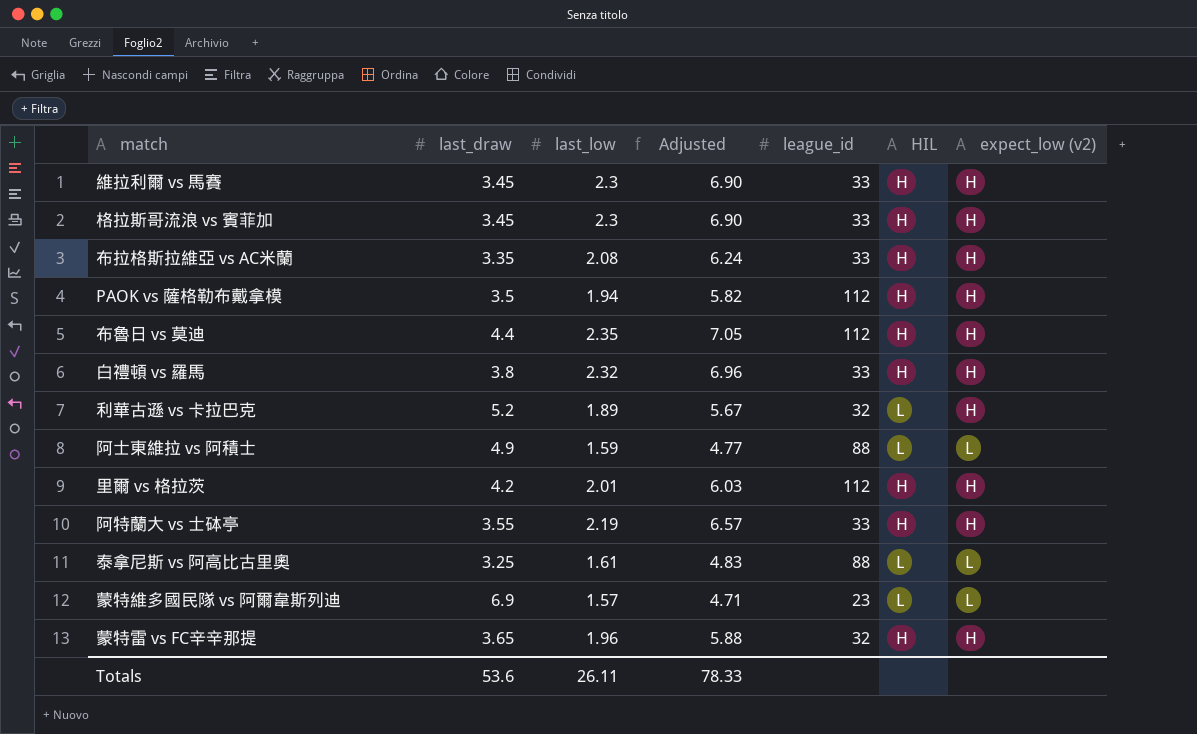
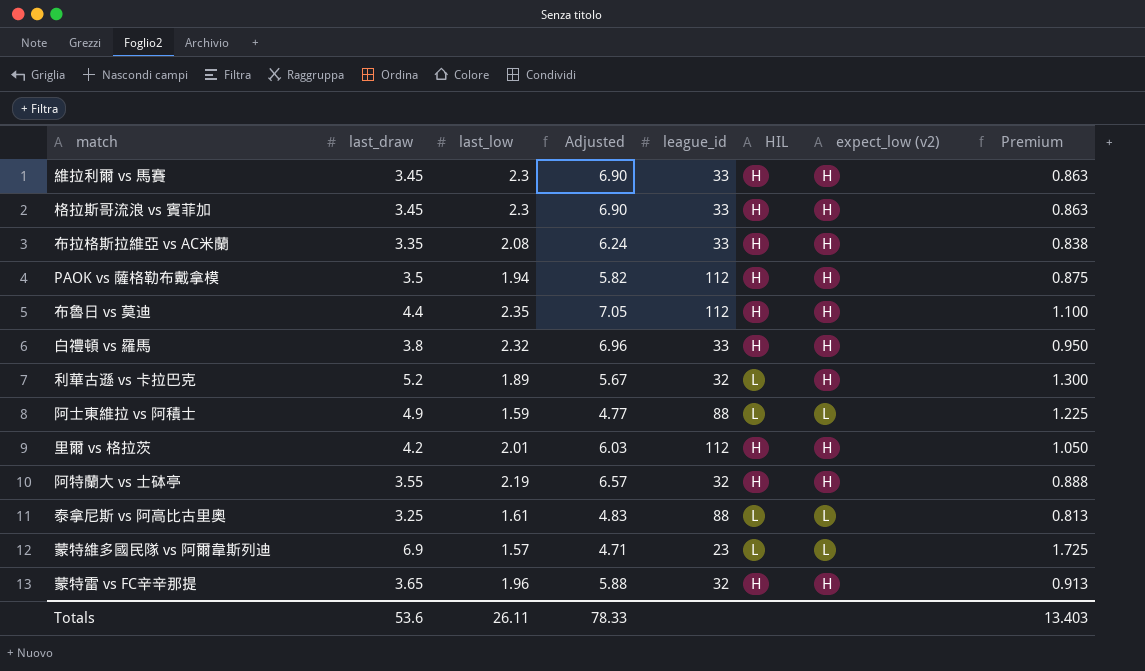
column Premium | formula: none -> [last_draw] * 0.25
阿特蘭大 vs 士砵亭 | league_id: 33 -> 32

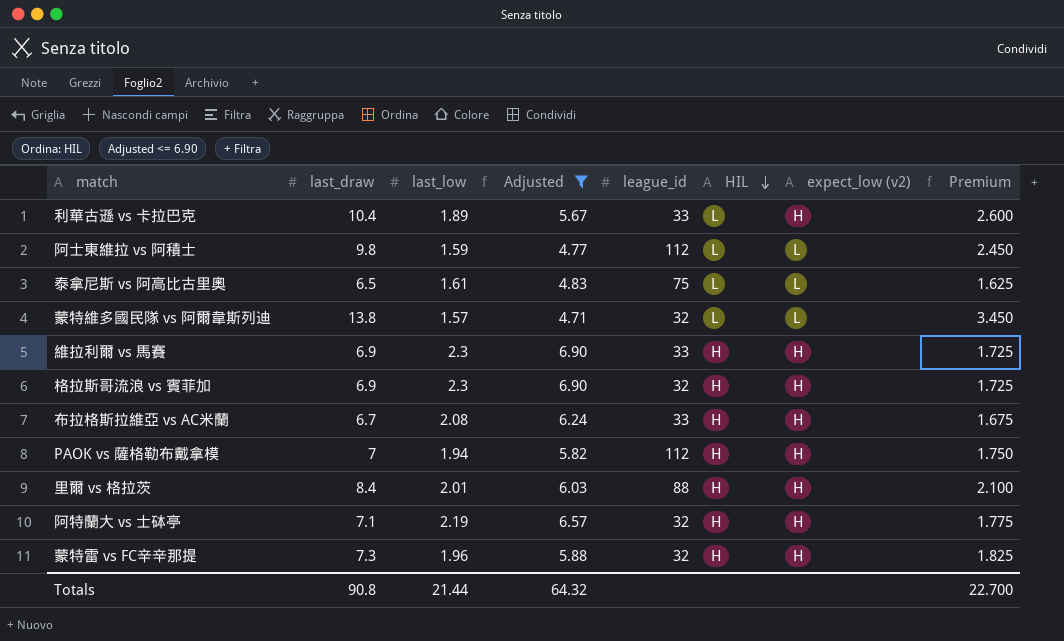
filter: none -> Adjusted <= 6.90
row order: none -> HIL descending
利華古遜 vs 卡拉巴克 | last_draw: 5.2 -> 10.4
利華古遜 vs 卡拉巴克 | league_id: 32 -> 33
利華古遜 vs 卡拉巴克 | Premium: 1.300 -> 2.600
阿士東維拉 vs 阿積士 | last_draw: 4.9 -> 9.8
阿士東維拉 vs 阿積士 | league_id: 88 -> 112
阿士東維拉 vs 阿積士 | Premium: 1.225 -> 2.450
泰拿尼斯 vs 阿高比古里奧 | last_draw: 3.25 -> 6.5
泰拿尼斯 vs 阿高比古里奧 | league_id: 88 -> 75
泰拿尼斯 vs 阿高比古里奧 | Premium: 0.813 -> 1.625
蒙特維多國民隊 vs 阿爾韋斯列迪 | last_draw: 6.9 -> 13.8
蒙特維多國民隊 vs 阿爾韋斯列迪 | league_id: 23 -> 32
蒙特維多國民隊 vs 阿爾韋斯列迪 | Premium: 1.725 -> 3.450
維拉利爾 vs 馬賽 | last_draw: 3.45 -> 6.9
維拉利爾 vs 馬賽 | Premium: 0.863 -> 1.725
格拉斯哥流浪 vs 賓菲加 | last_draw: 3.45 -> 6.9
格拉斯哥流浪 vs 賓菲加 | league_id: 33 -> 32
格拉斯哥流浪 vs 賓菲加 | Premium: 0.863 -> 1.725
布拉格斯拉維亞 vs AC米蘭 | last_draw: 3.35 -> 6.7
布拉格斯拉維亞 vs AC米蘭 | Premium: 0.838 -> 1.675
PAOK vs 薩格勒布戴拿模 | last_draw: 3.5 -> 7
PAOK vs 薩格勒布戴拿模 | Premium: 0.875 -> 1.750
里爾 vs 格拉茨 | last_draw: 4.2 -> 8.4
里爾 vs 格拉茨 | league_id: 112 -> 88
里爾 vs 格拉茨 | Premium: 1.050 -> 2.100
阿特蘭大 vs 士砵亭 | last_draw: 3.55 -> 7.1
阿特蘭大 vs 士砵亭 | Premium: 0.888 -> 1.775
蒙特雷 vs FC辛辛那提 | last_draw: 3.65 -> 7.3
蒙特雷 vs FC辛辛那提 | Premium: 0.913 -> 1.825
Totals | last_draw: 53.6 -> 90.8
Totals | last_low: 26.11 -> 21.44
Totals | Adjusted: 78.33 -> 64.32
Totals | Premium: 13.403 -> 22.700

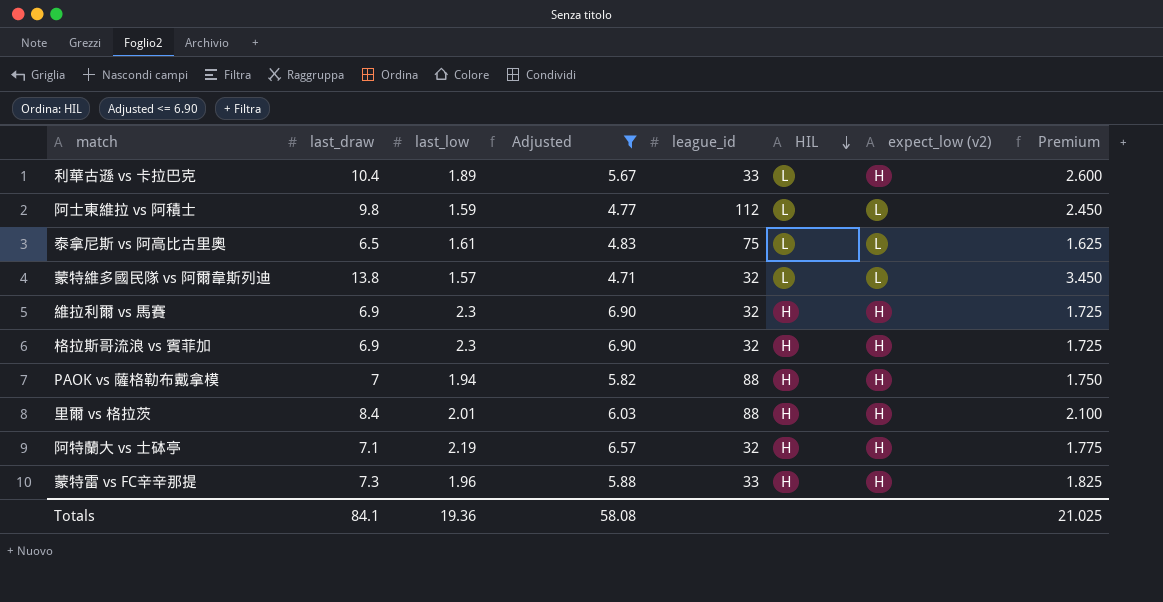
row 布拉格斯拉維亞 vs AC米蘭: 6.7 | 2.08 | 6.24 | 33 | H | H | 1.675 -> none
維拉利爾 vs 馬賽 | league_id: 33 -> 32
PAOK vs 薩格勒布戴拿模 | league_id: 112 -> 88
蒙特雷 vs FC辛辛那提 | league_id: 32 -> 33
Totals | last_draw: 90.8 -> 84.1
Totals | last_low: 21.44 -> 19.36
Totals | Adjusted: 64.32 -> 58.08
Totals | Premium: 22.700 -> 21.025

